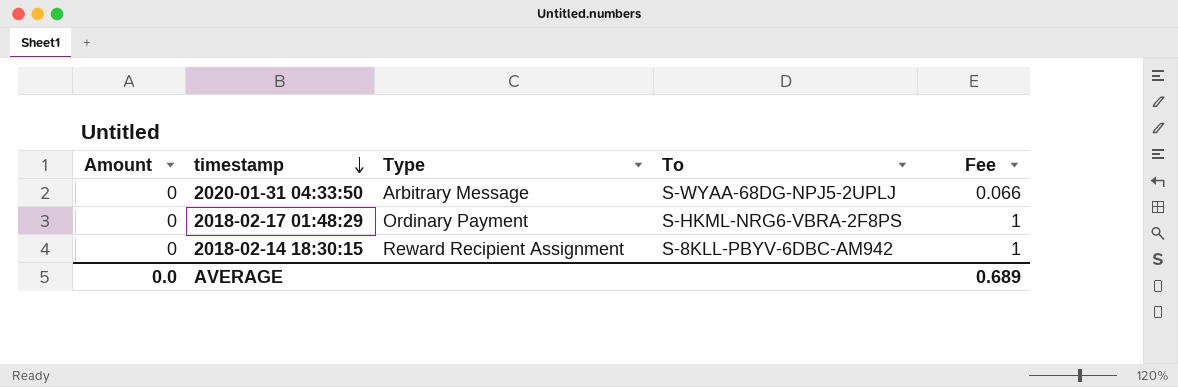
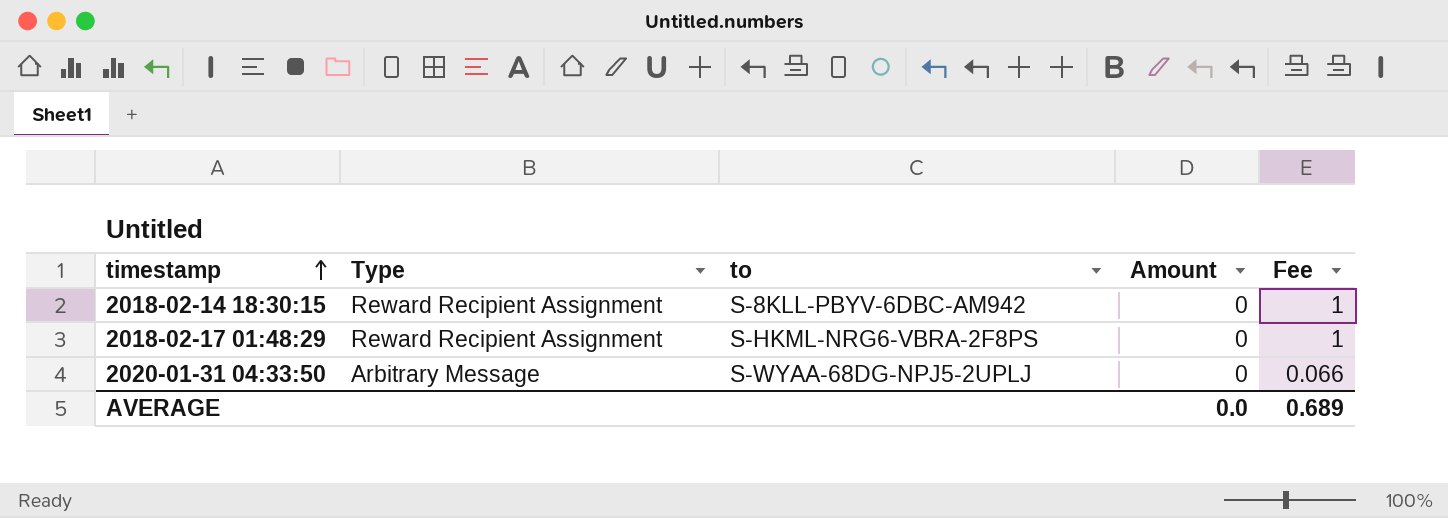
row order: timestamp descending -> timestamp ascending
column name: To -> to
column Amount | position: 1 -> 4
2018-02-17 01:48:29 | Type: Ordinary Payment -> Reward Recipient Assignment

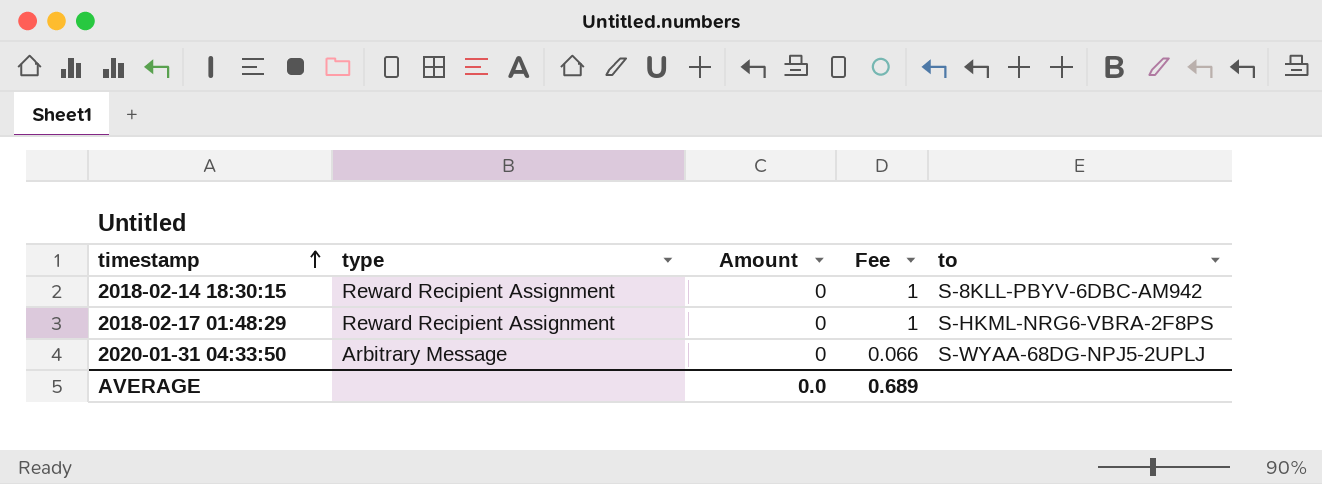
column name: Type -> type
column to | position: 3 -> 5

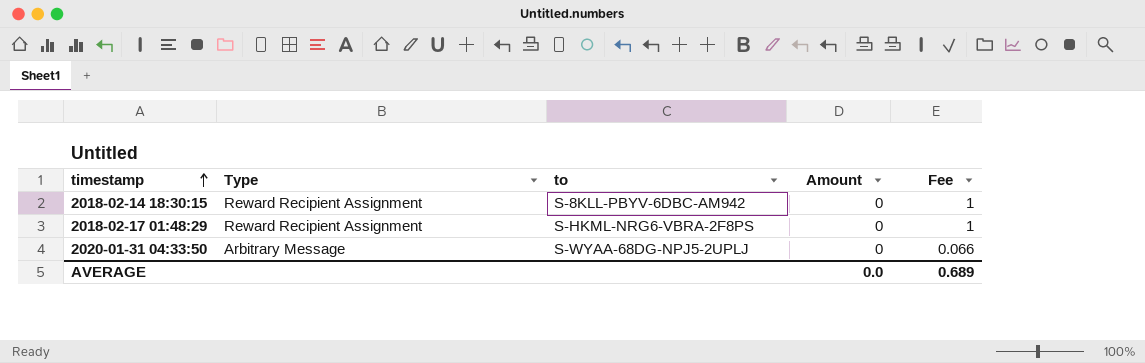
column name: type -> Type
column to | position: 5 -> 3

